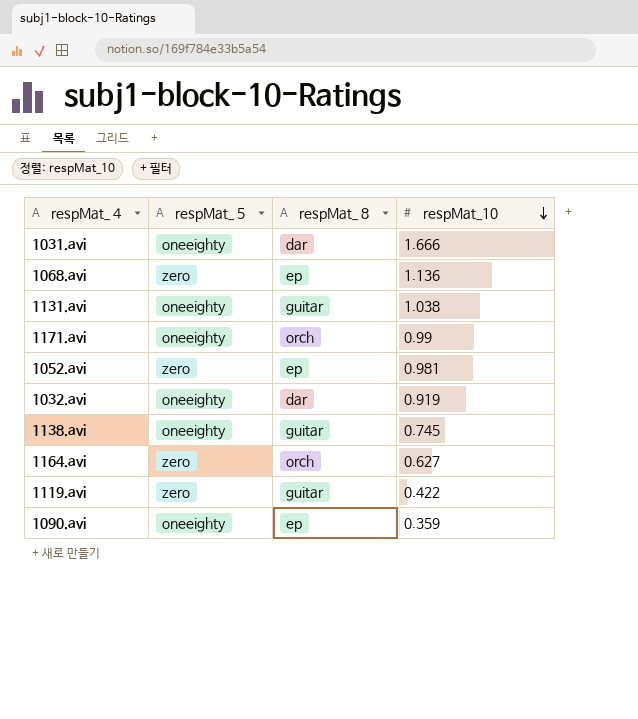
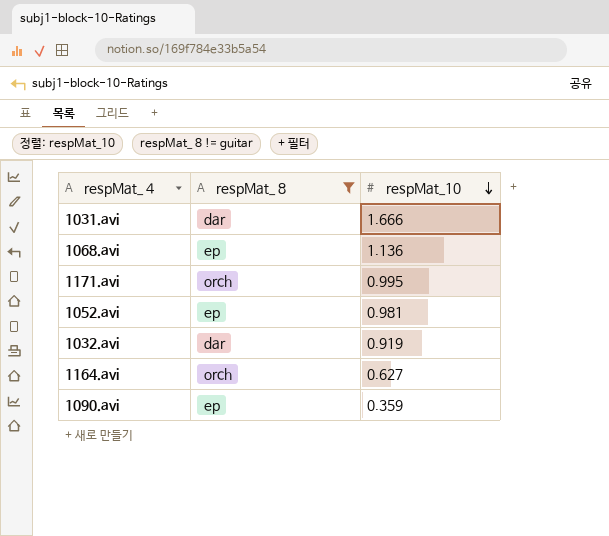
filter: none -> respMat_ 8 != guitar
column respMat_ 5 | position: 2 -> none
1171.avi | respMat_10: 0.99 -> 0.995

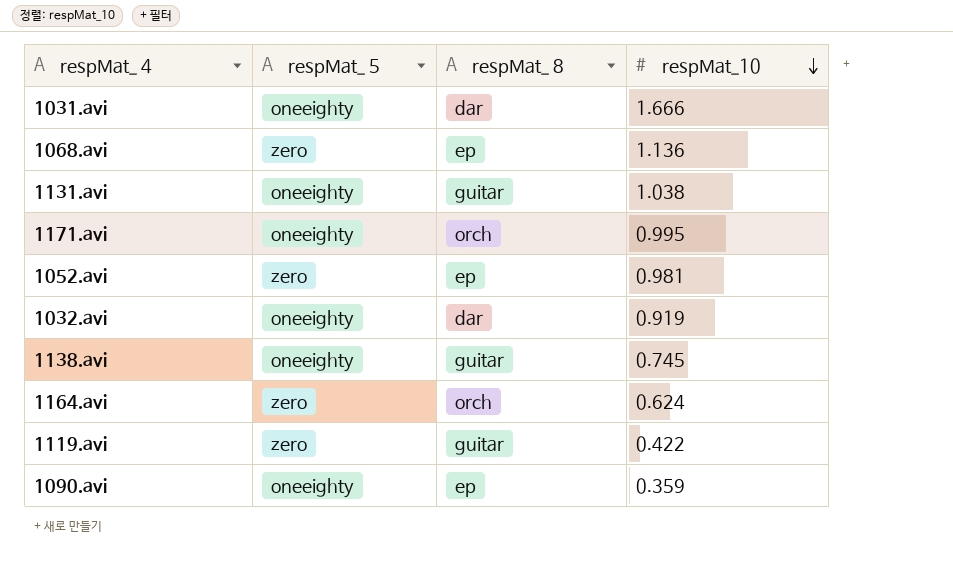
filter: respMat_ 8 != guitar -> none
column respMat_ 5 | position: none -> 2
1164.avi | respMat_10: 0.627 -> 0.624

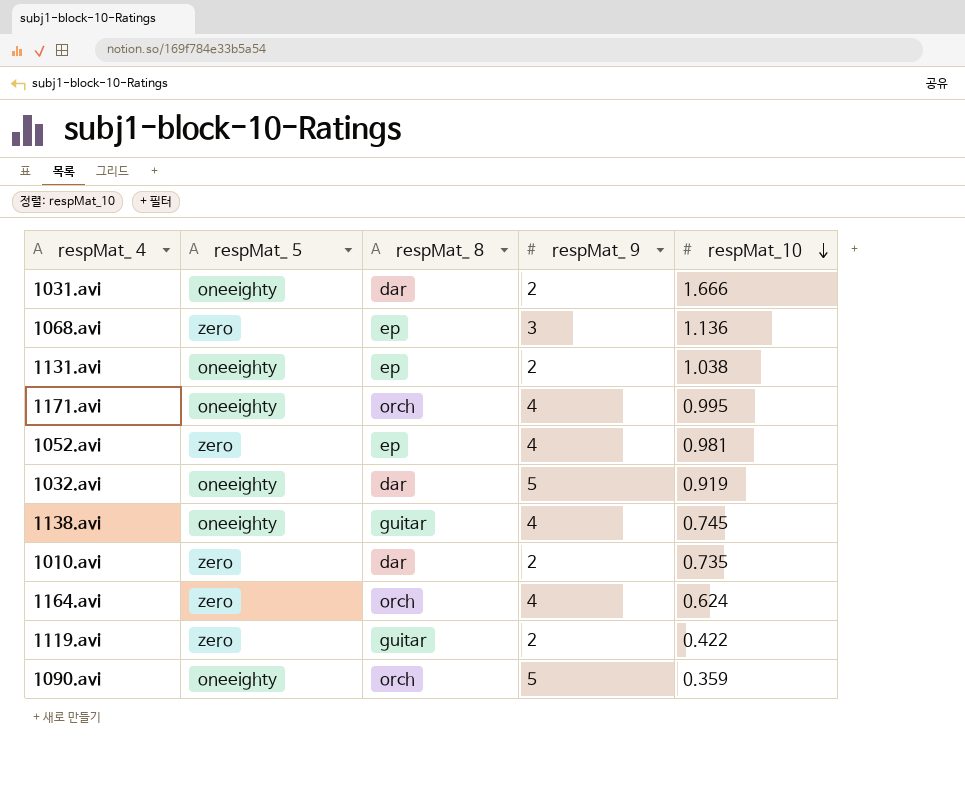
column respMat_ 9 | position: none -> 4
1131.avi | respMat_ 8: guitar -> ep
row 1010.avi: none -> zero | dar | 2 | 0.735
1090.avi | respMat_ 8: ep -> orch

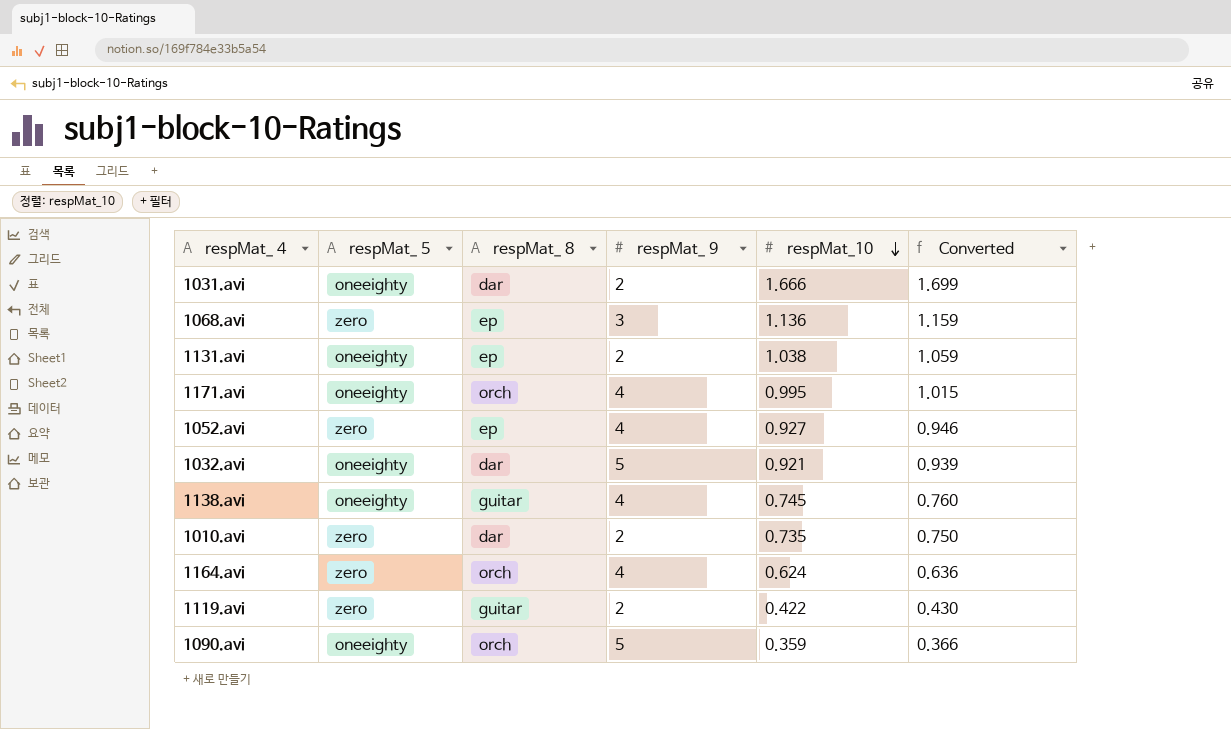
column Converted | formula: none -> [respMat_10] * 1.02
1052.avi | respMat_10: 0.981 -> 0.927
1032.avi | respMat_10: 0.919 -> 0.921

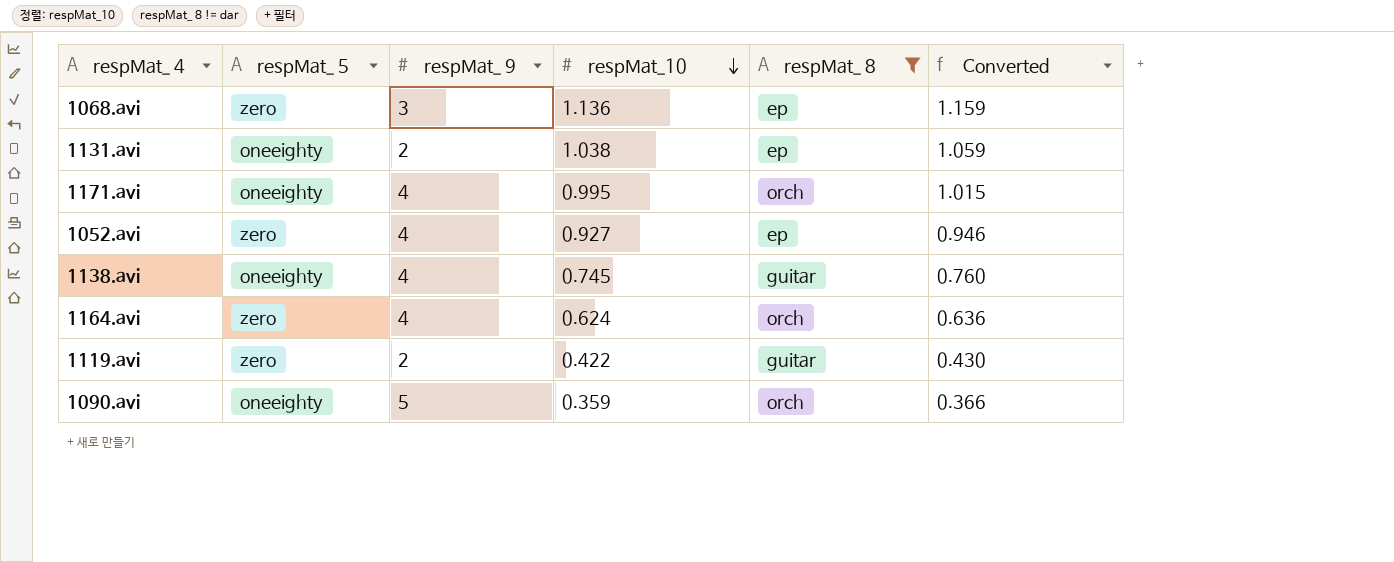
filter: none -> respMat_ 8 != dar
column respMat_ 8 | position: 3 -> 5

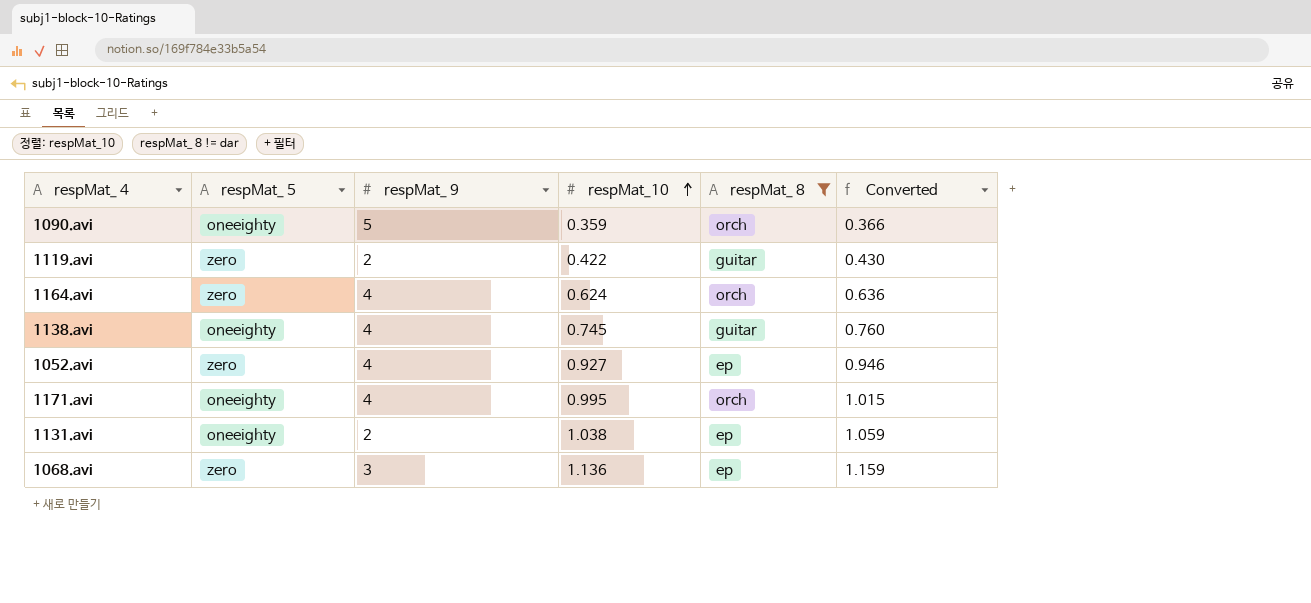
row order: respMat_10 descending -> respMat_10 ascending

